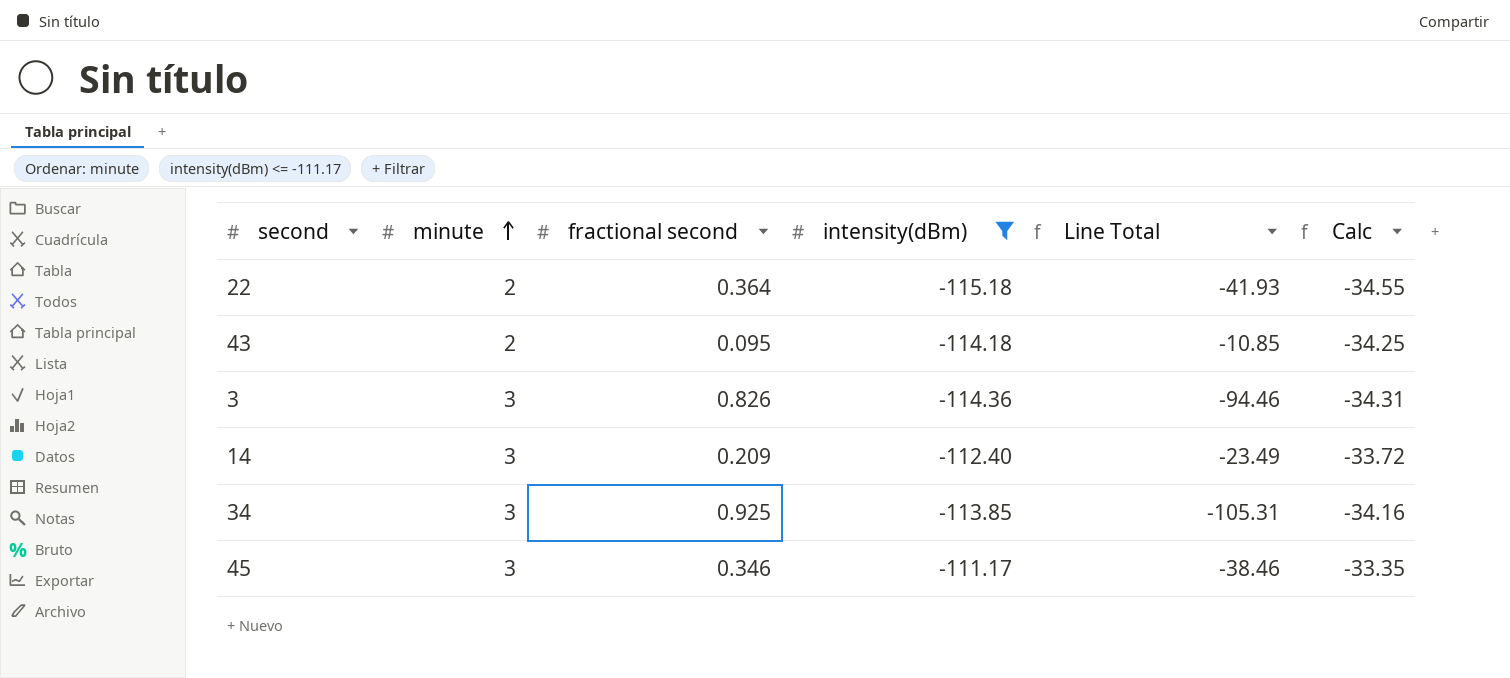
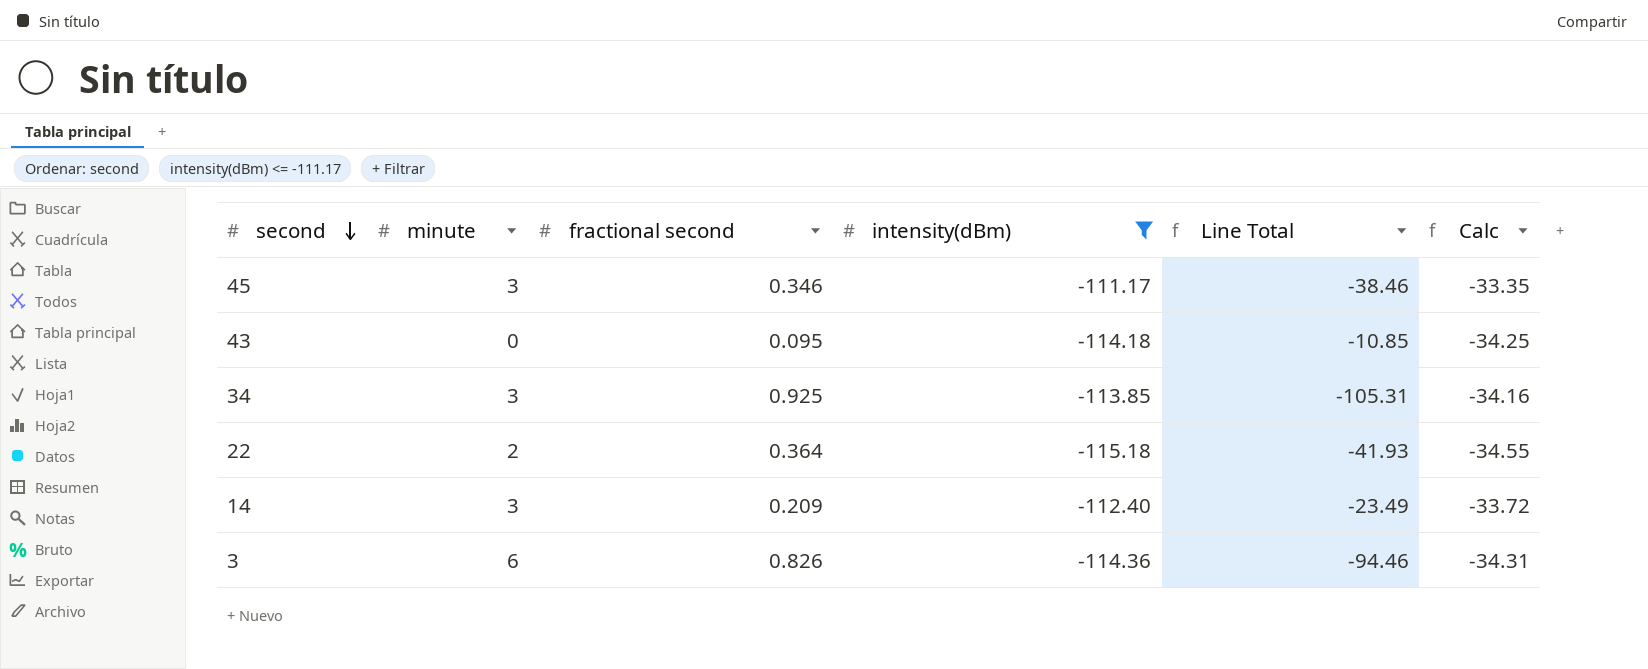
row order: minute ascending -> second descending
43 | minute: 2 -> 0
3 | minute: 3 -> 6

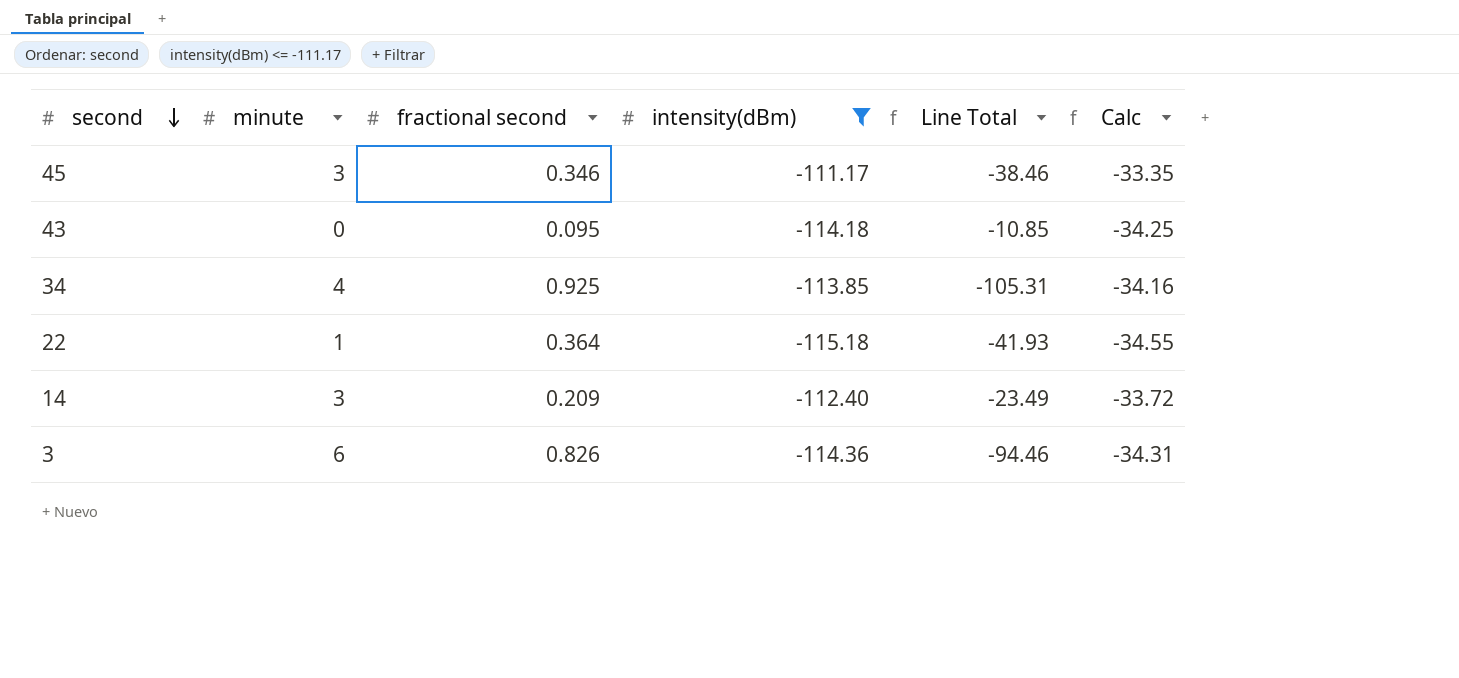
34 | minute: 3 -> 4
22 | minute: 2 -> 1

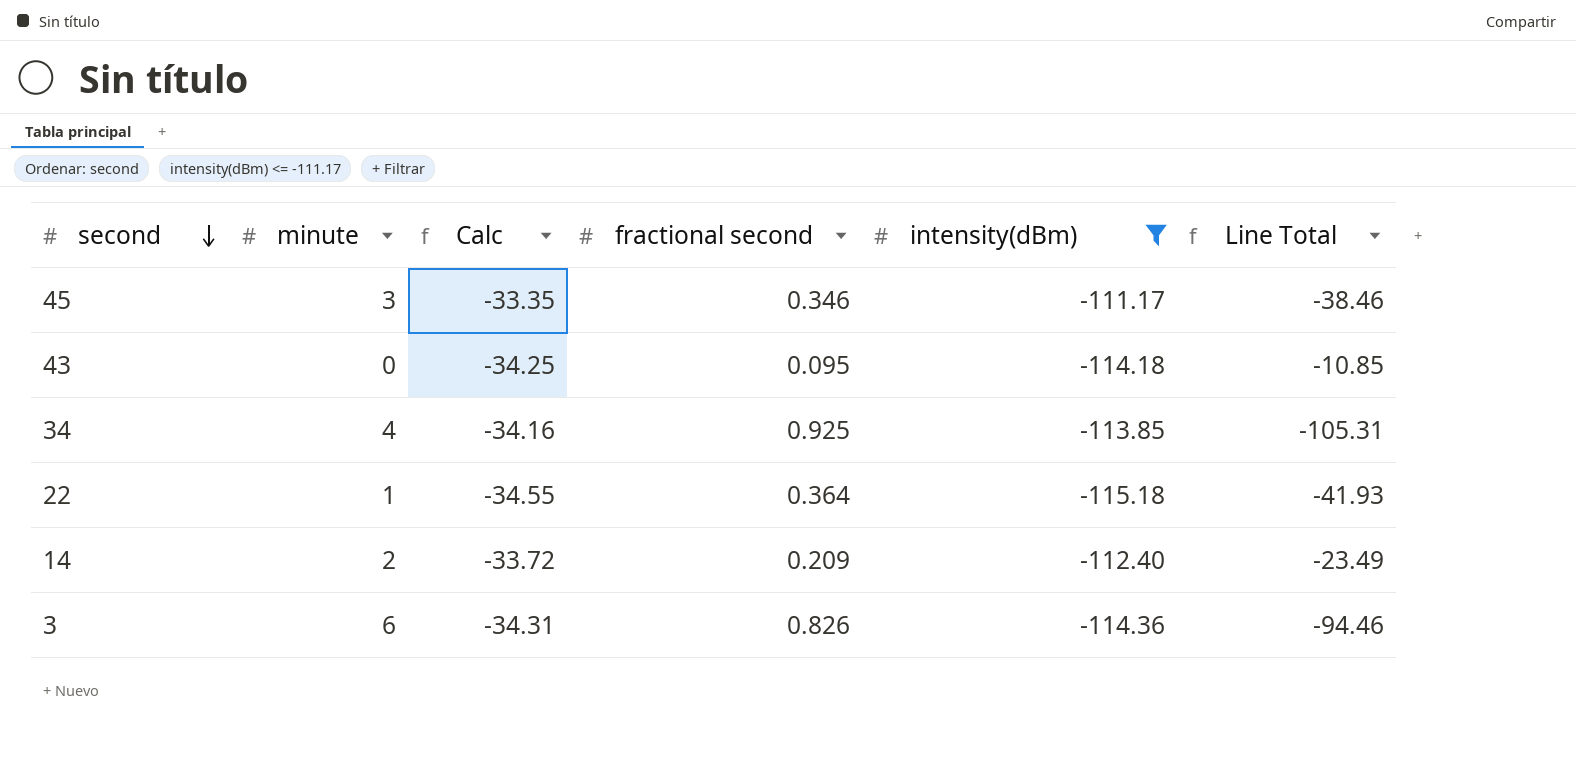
column Calc | position: 6 -> 3
14 | minute: 3 -> 2

